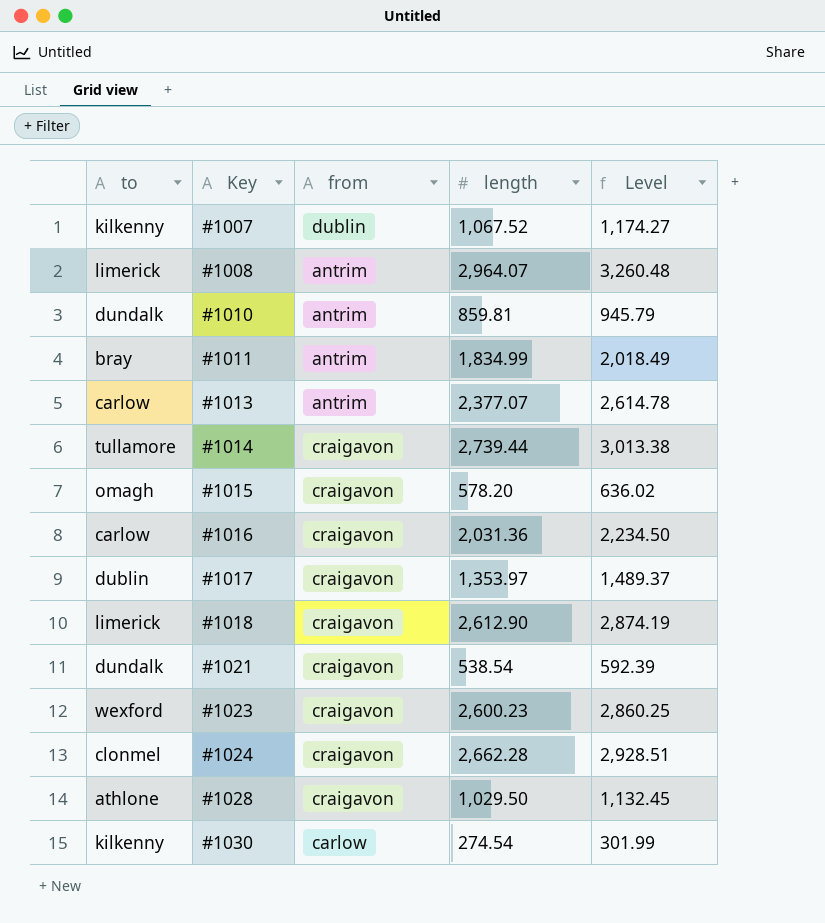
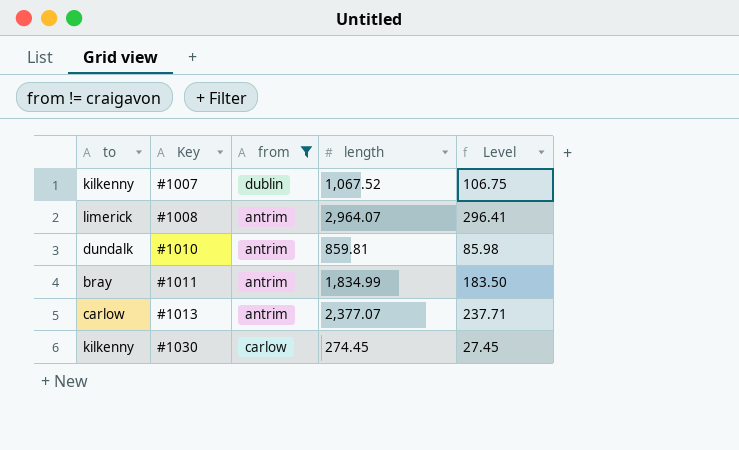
filter: none -> from != craigavon
column Level | formula: [length] * 1.1 -> [length] * 0.1
#1030 | length: 274.54 -> 274.45

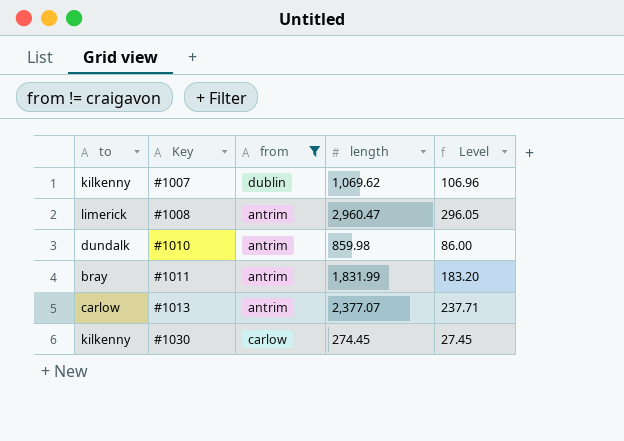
#1007 | length: 1,067.52 -> 1,069.62
#1007 | Level: 106.75 -> 106.96
#1008 | length: 2,964.07 -> 2,960.47
#1008 | Level: 296.41 -> 296.05
#1010 | length: 859.81 -> 859.98
#1010 | Level: 85.98 -> 86.00
#1011 | length: 1,834.99 -> 1,831.99
#1011 | Level: 183.50 -> 183.20

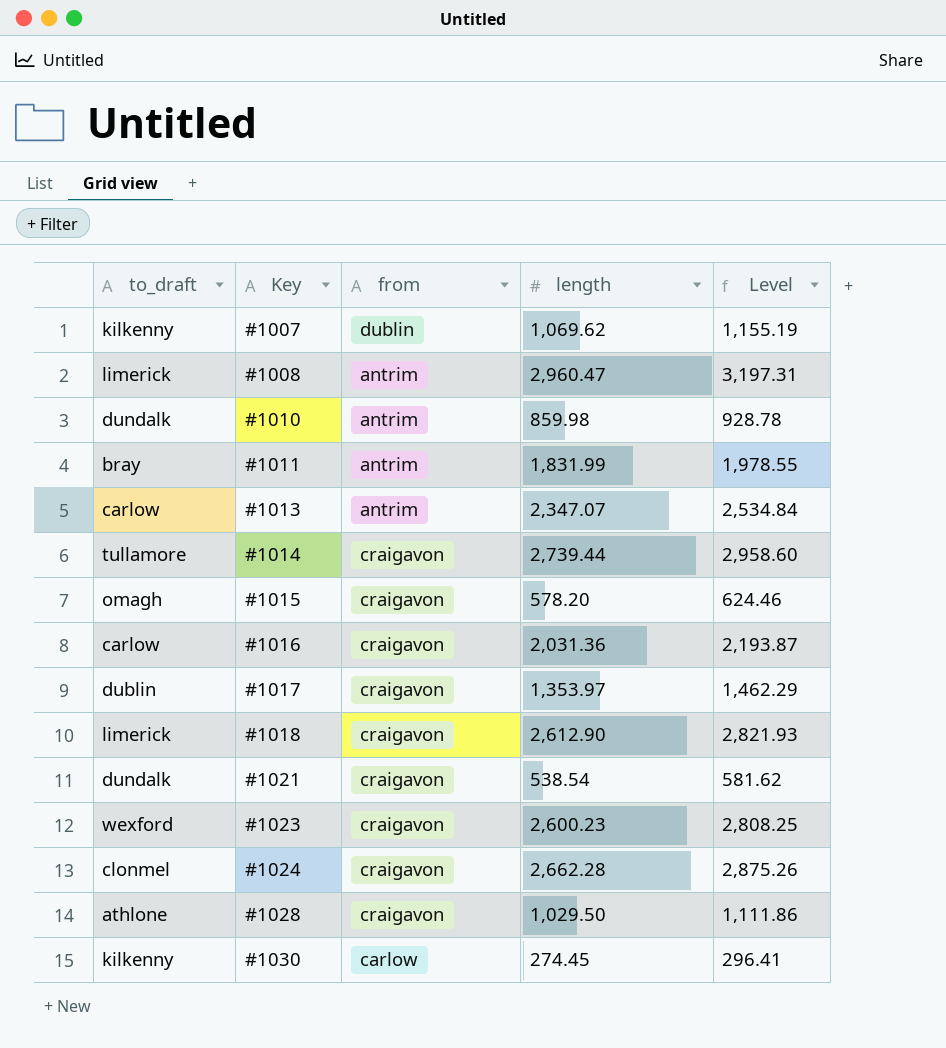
filter: from != craigavon -> none
column name: to -> to_draft
column Level | formula: [length] * 0.1 -> [length] * 1.08
#1013 | length: 2,377.07 -> 2,347.07

